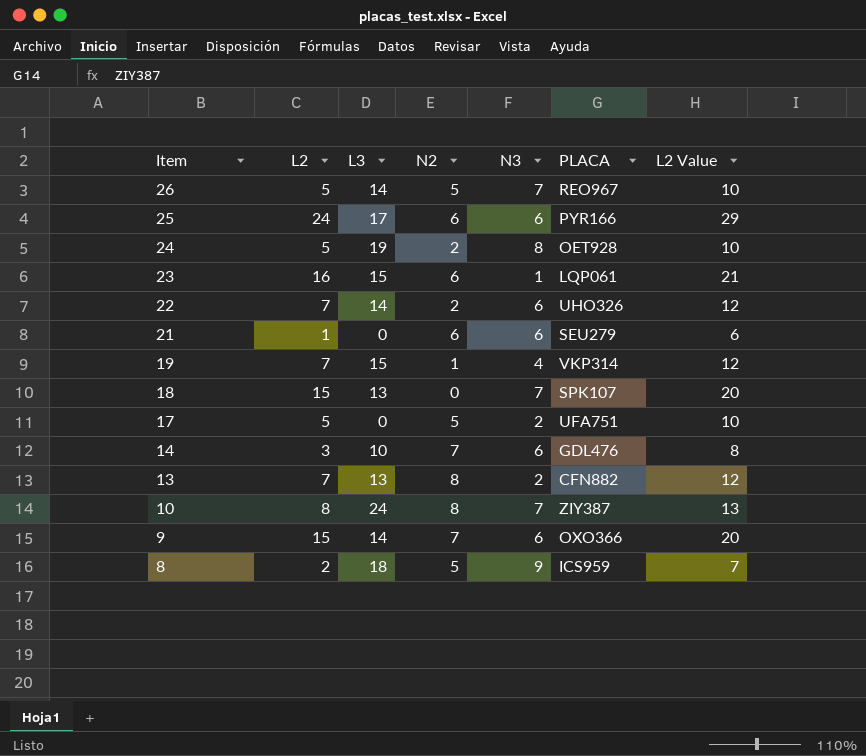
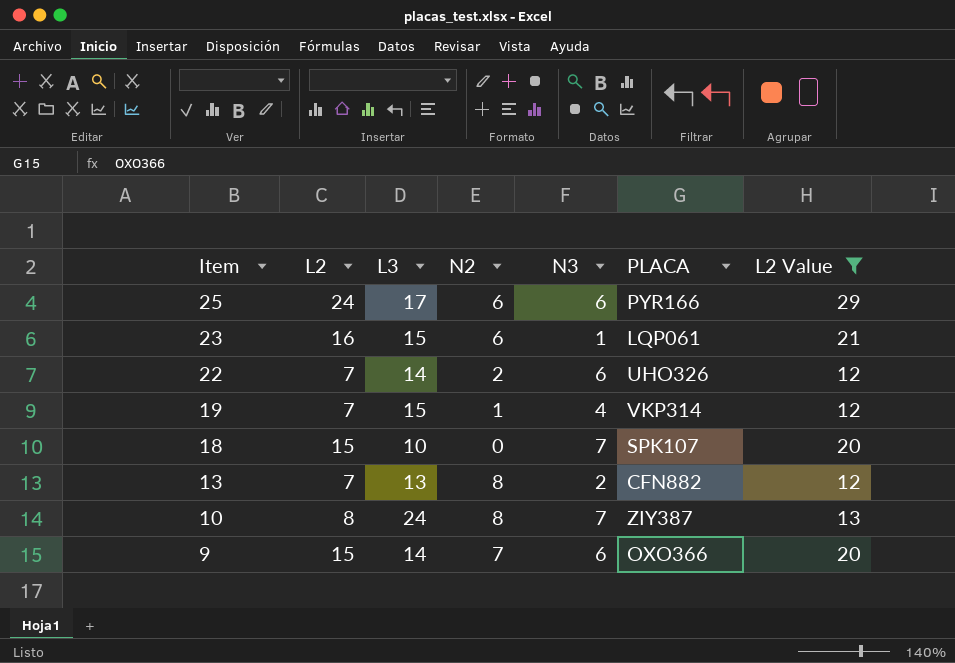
filter: none -> L2 Value >= 12
18 | L3: 13 -> 10

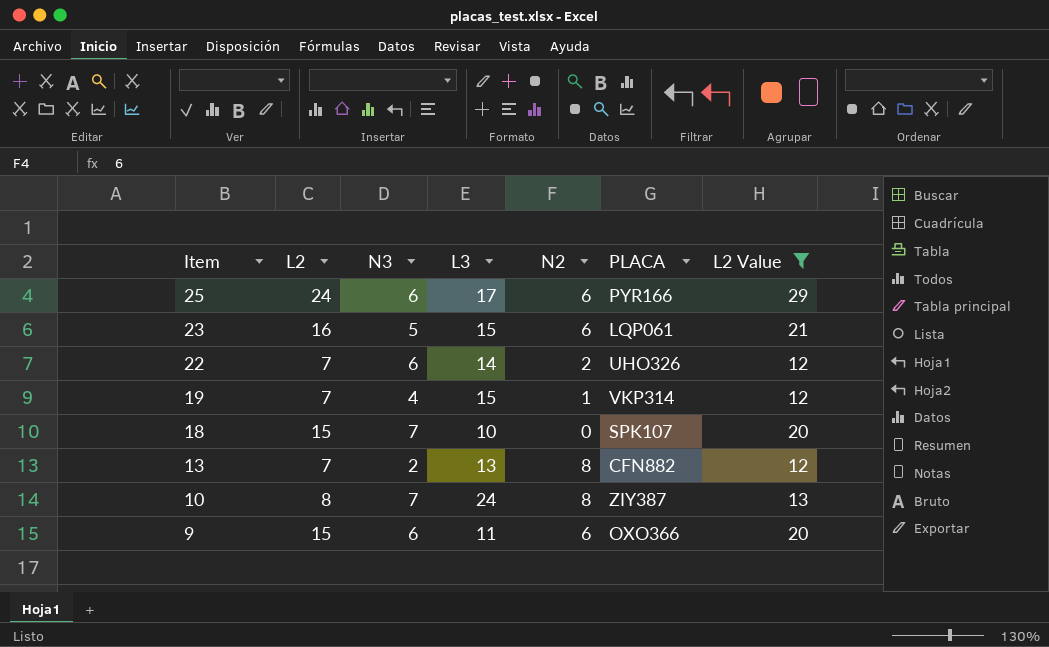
column N3 | position: 5 -> 3
23 | N3: 1 -> 5
9 | L3: 14 -> 11
9 | N2: 7 -> 6

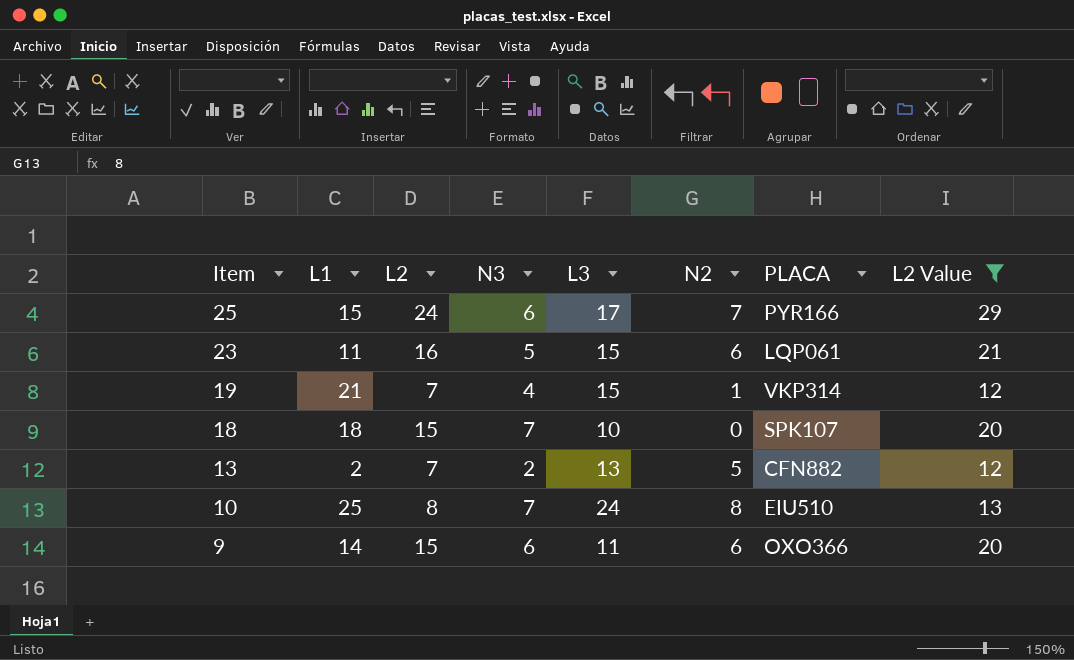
column L1 | position: none -> 2
row 22: 7 | 6 | 14 | 2 | UHO326 | 12 -> none
25 | N2: 6 -> 7
13 | N2: 8 -> 5
10 | PLACA: ZIY387 -> EIU510

